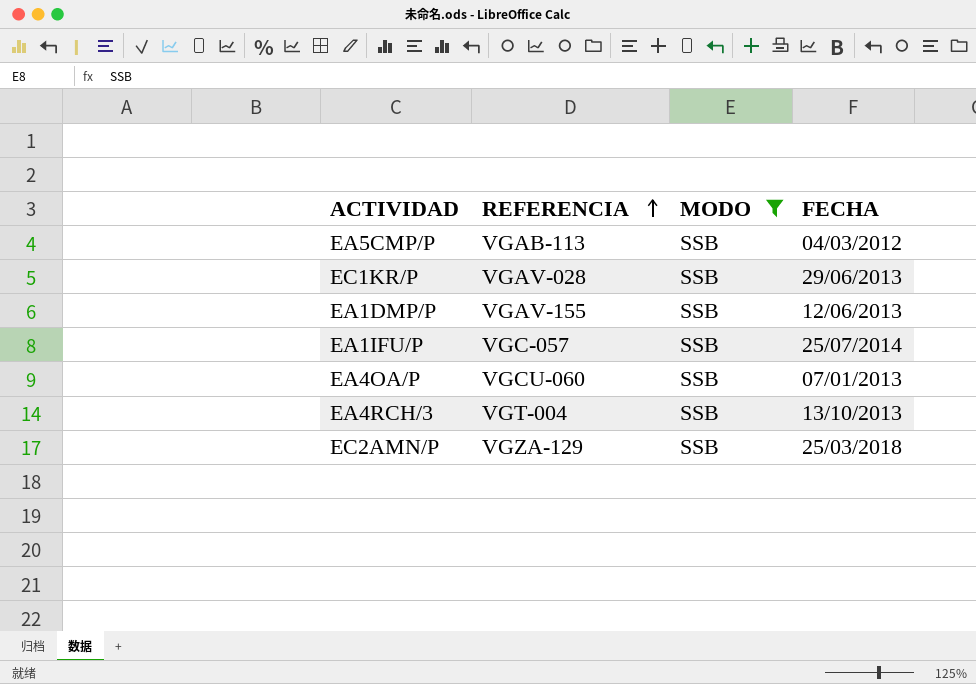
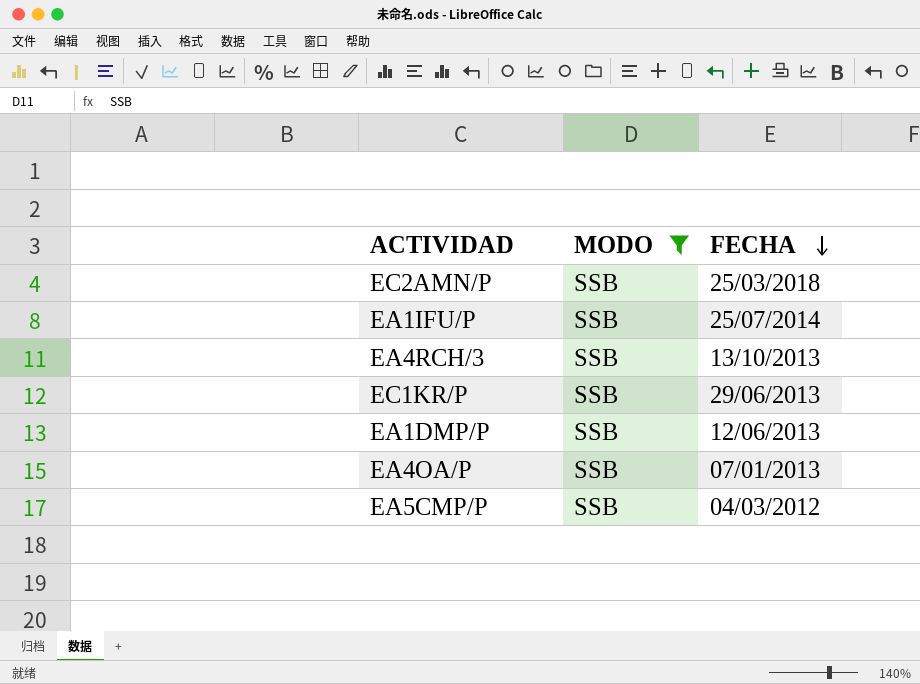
row order: REFERENCIA ascending -> FECHA descending
column REFERENCIA | position: 2 -> none

